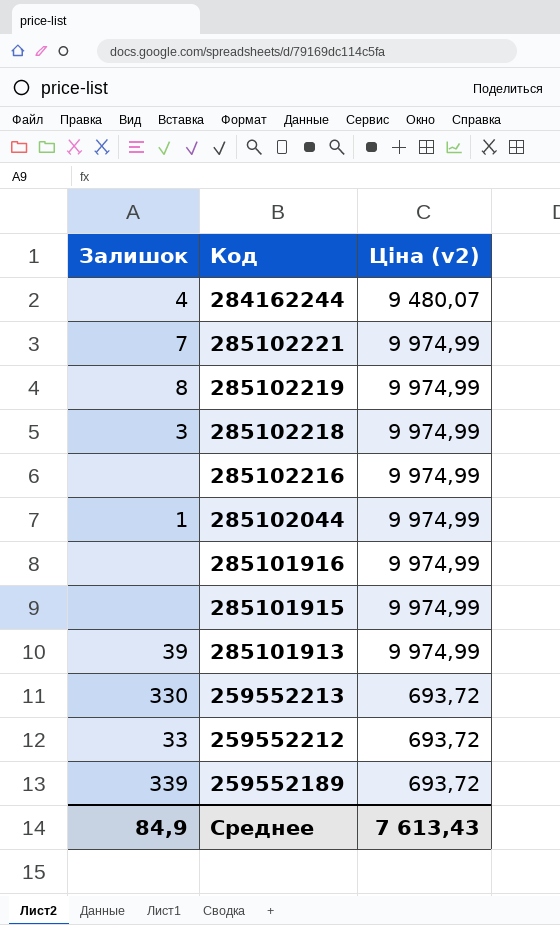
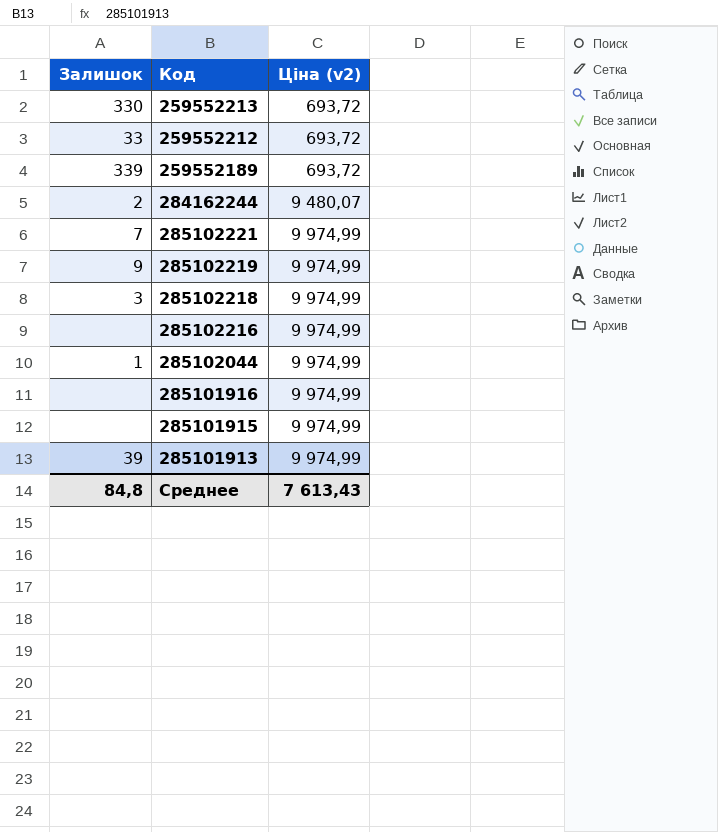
row order: none -> Ціна (v2) ascending
284162244 | Залишок: 4 -> 2
285102219 | Залишок: 8 -> 9
Среднее | Залишок: 84,9 -> 84,8

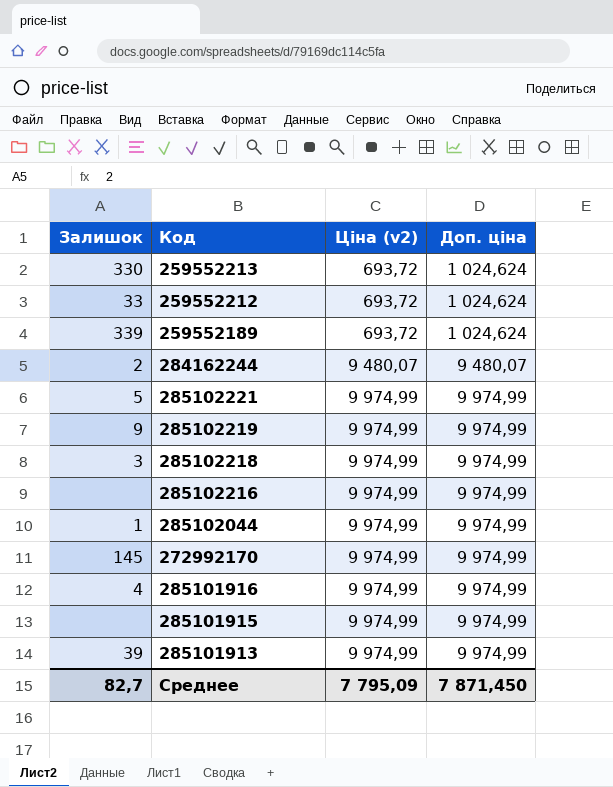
column Доп. ціна | position: none -> 4
285102221 | Залишок: 7 -> 5
row 272992170: none -> 145 | 9 974,99 | 9 974,99
285101916 | Залишок: none -> 4
Среднее | Залишок: 84,8 -> 82,7
Среднее | Ціна (v2): 7 613,43 -> 7 795,09

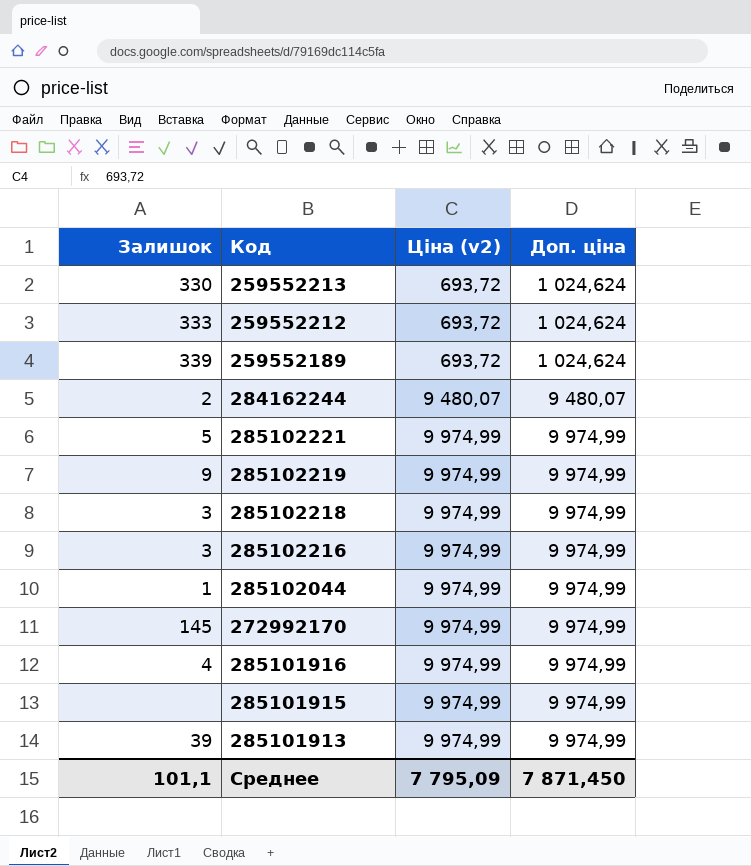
259552212 | Залишок: 33 -> 333
285102216 | Залишок: none -> 3
Среднее | Залишок: 82,7 -> 101,1

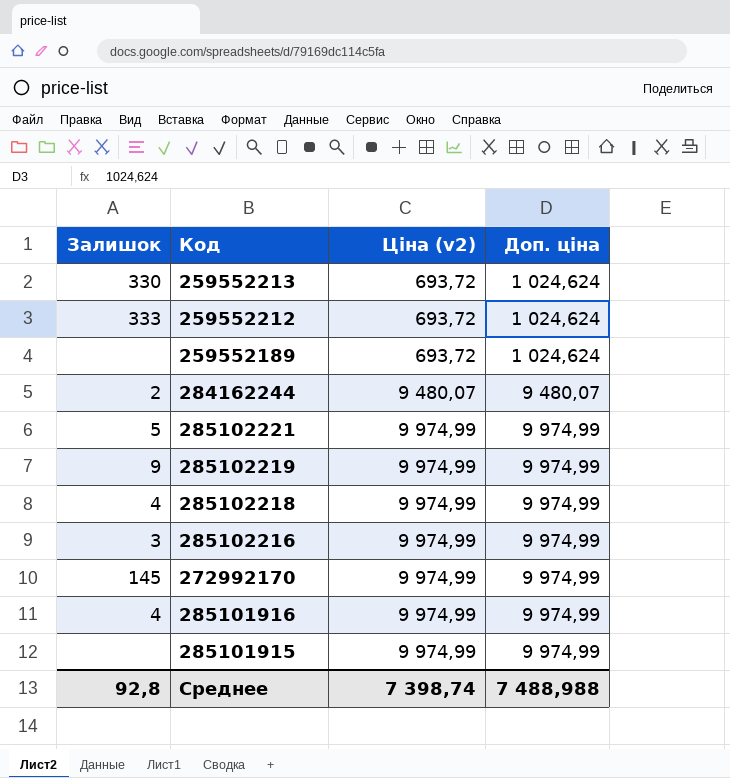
row 285102044: 1 | 9 974,99 | 9 974,99 -> none
row 285101913: 39 | 9 974,99 | 9 974,99 -> none
259552189 | Залишок: 339 -> none
285102218 | Залишок: 3 -> 4
Среднее | Залишок: 101,1 -> 92,8
Среднее | Ціна (v2): 7 795,09 -> 7 398,74
Среднее | Доп. ціна: 7 871,450 -> 7 488,988

